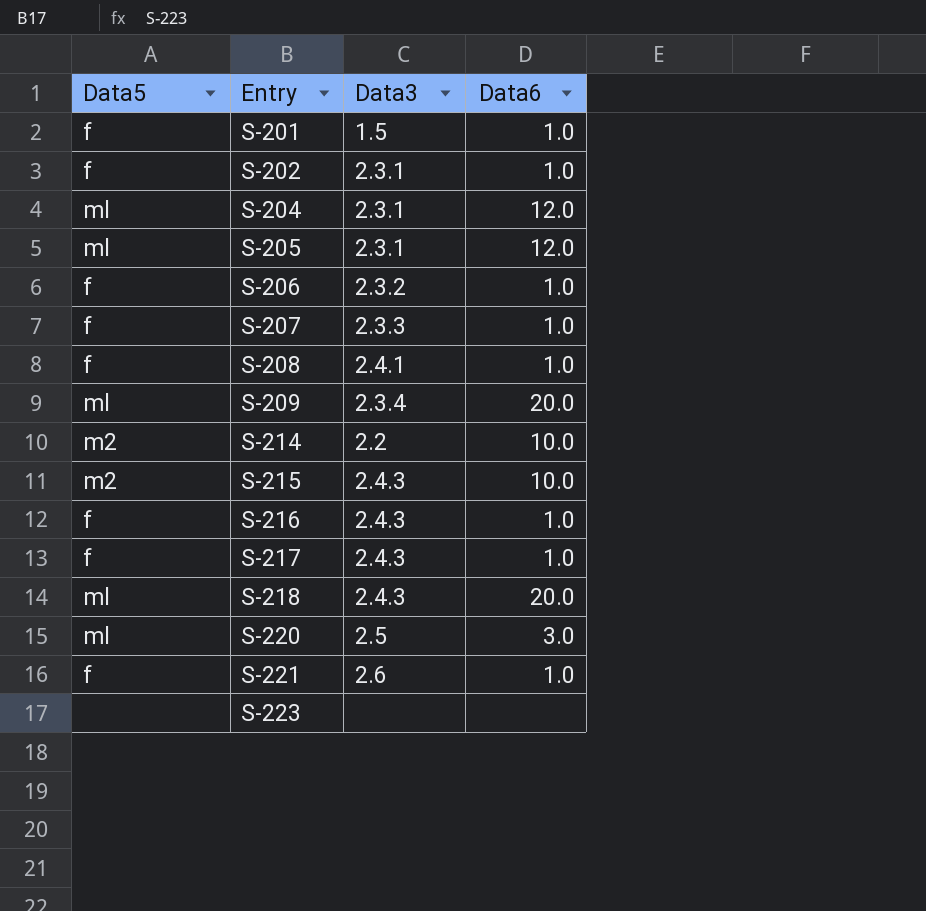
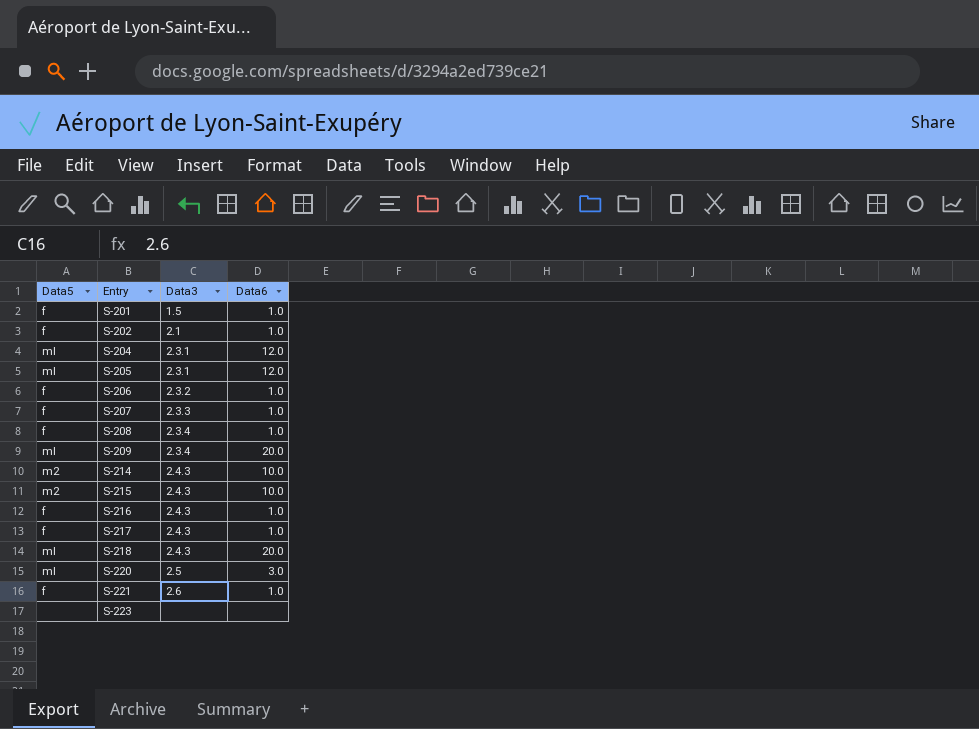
S-202 | Data3: 2.3.1 -> 2.1
S-208 | Data3: 2.4.1 -> 2.3.4
S-214 | Data3: 2.2 -> 2.4.3

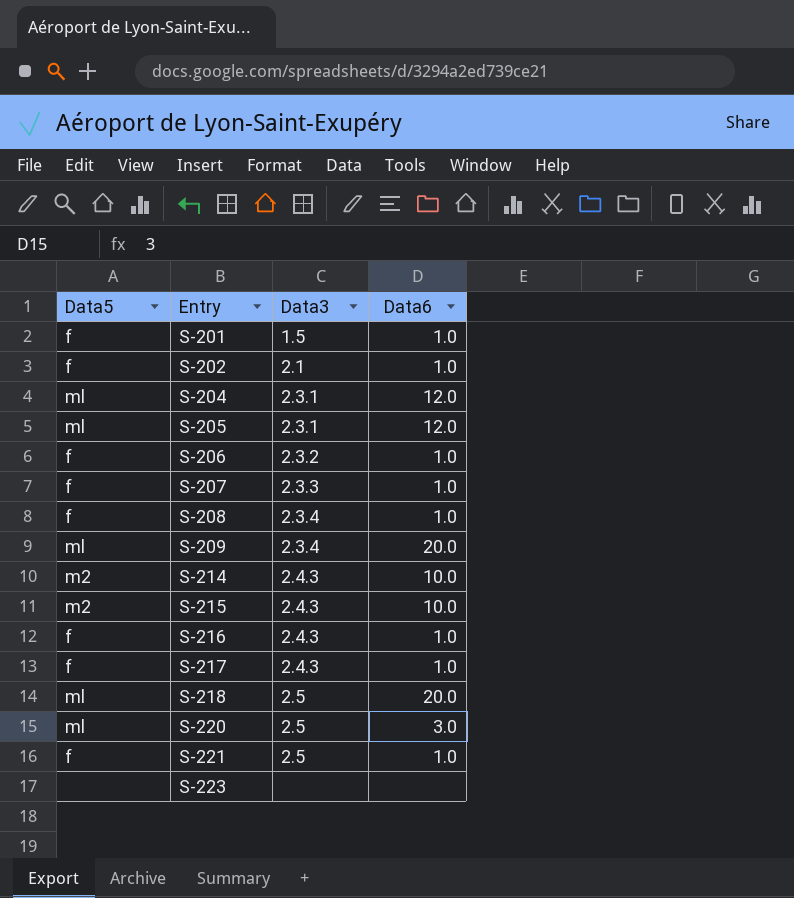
S-218 | Data3: 2.4.3 -> 2.5
S-221 | Data3: 2.6 -> 2.5

